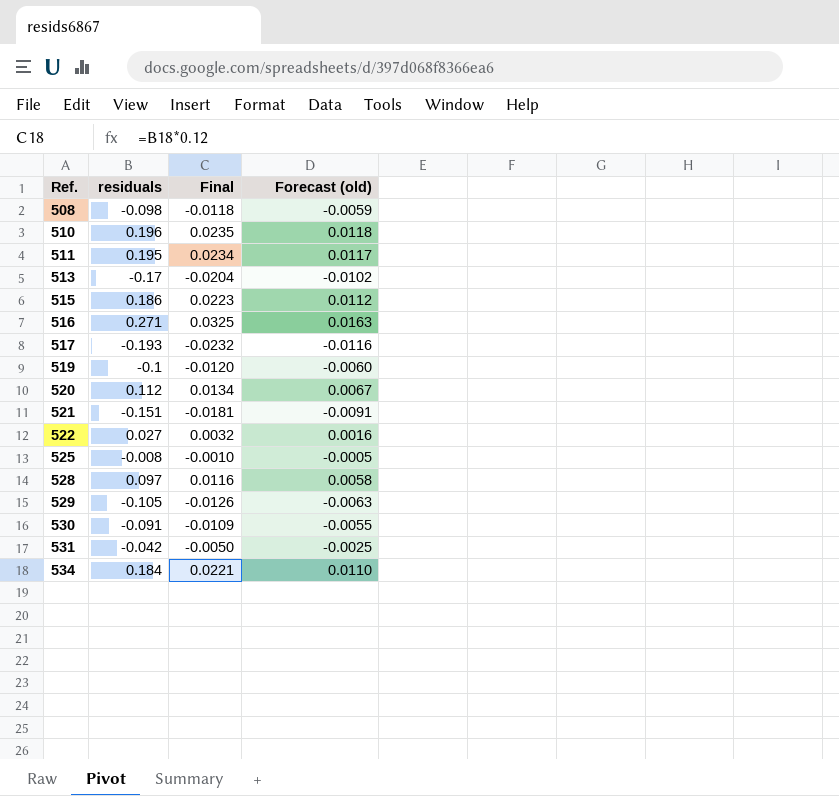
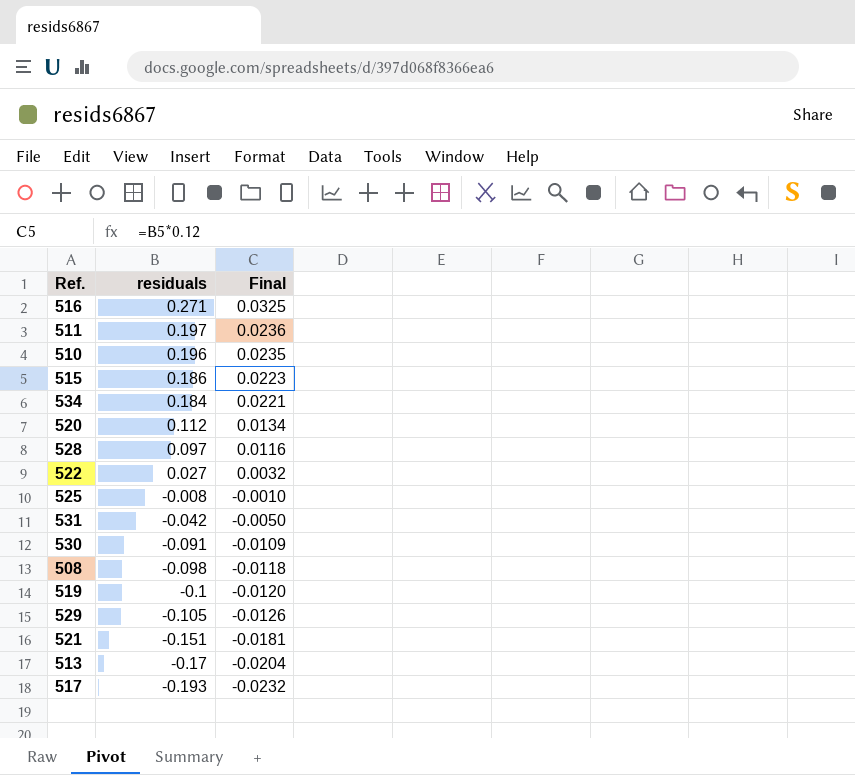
row order: Ref. ascending -> residuals descending
column Forecast (old) | formula: [residuals] * 0.06 -> none
511 | residuals: 0.195 -> 0.197
511 | Final: 0.0234 -> 0.0236

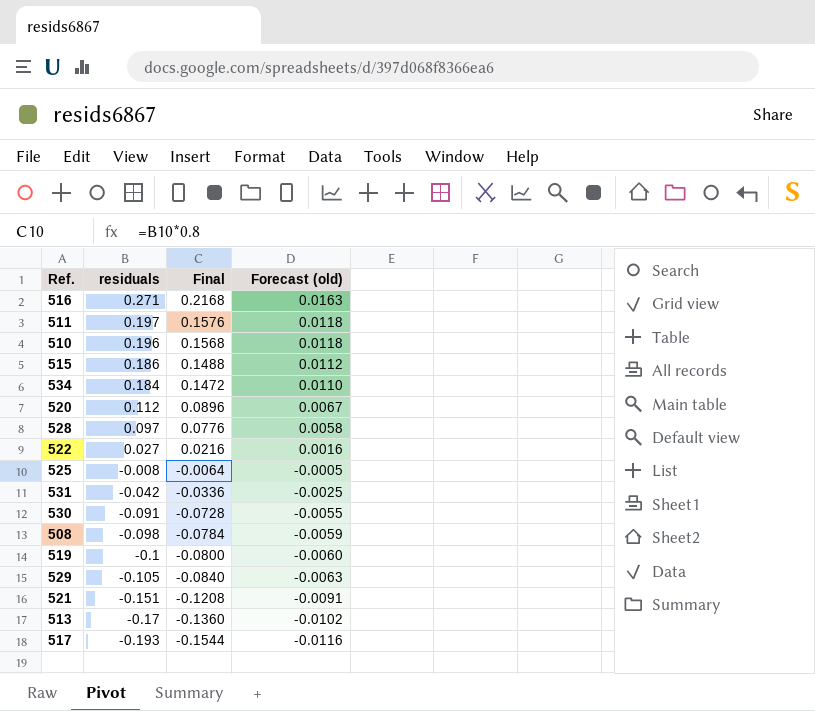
column Final | formula: [residuals] * 0.12 -> [residuals] * 0.8
column Forecast (old) | formula: none -> [residuals] * 0.06

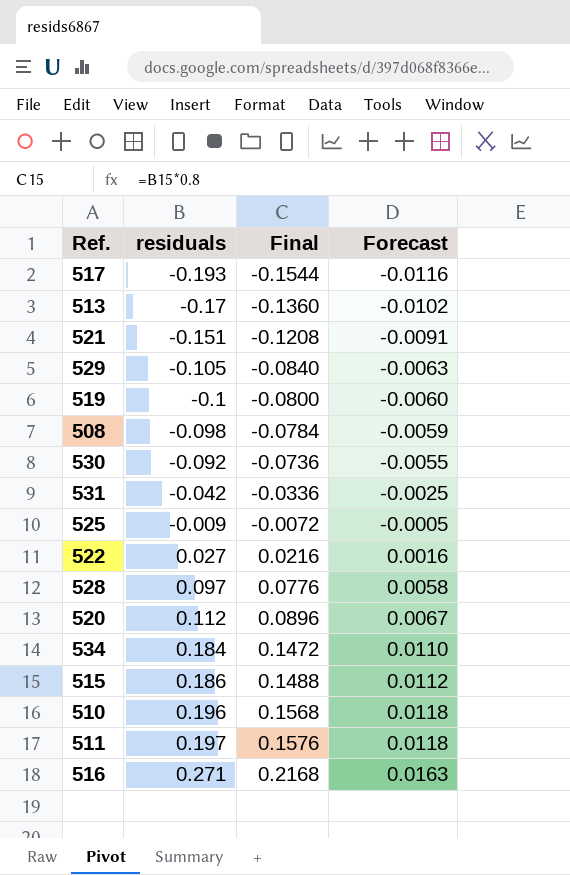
row order: residuals descending -> residuals ascending
column name: Forecast (old) -> Forecast
530 | residuals: -0.091 -> -0.092
530 | Final: -0.0728 -> -0.0736
525 | residuals: -0.008 -> -0.009
525 | Final: -0.0064 -> -0.0072

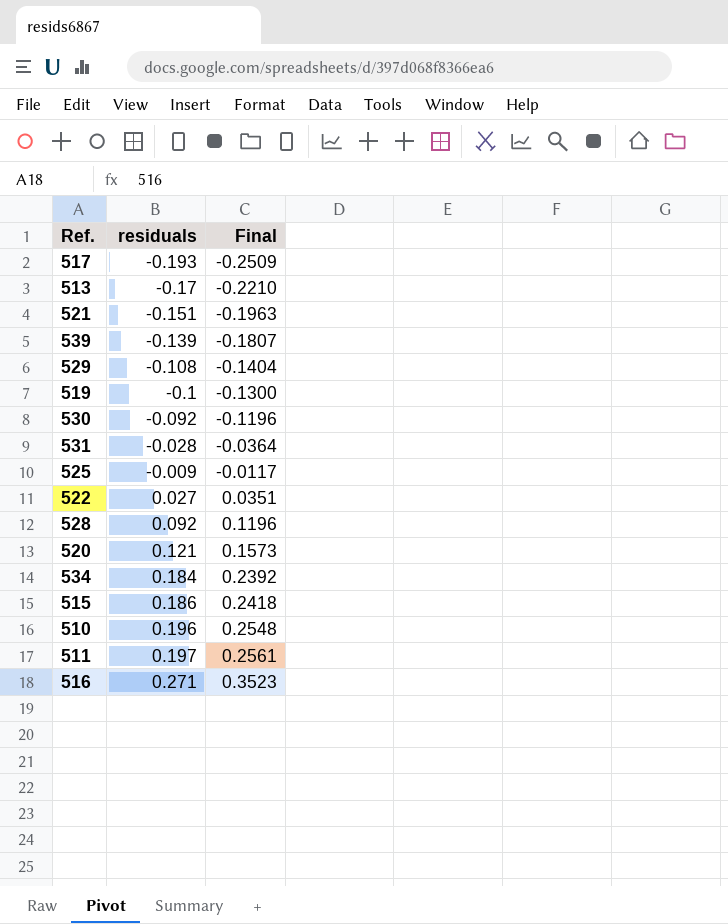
column Forecast | formula: [residuals] * 0.06 -> none
column Final | formula: [residuals] * 0.8 -> [residuals] * 1.3
row 508: -0.098 | -0.0784 | -0.0059 -> none
row 539: none -> -0.139 | -0.1807
529 | residuals: -0.105 -> -0.108
531 | residuals: -0.042 -> -0.028
528 | residuals: 0.097 -> 0.092
520 | residuals: 0.112 -> 0.121

